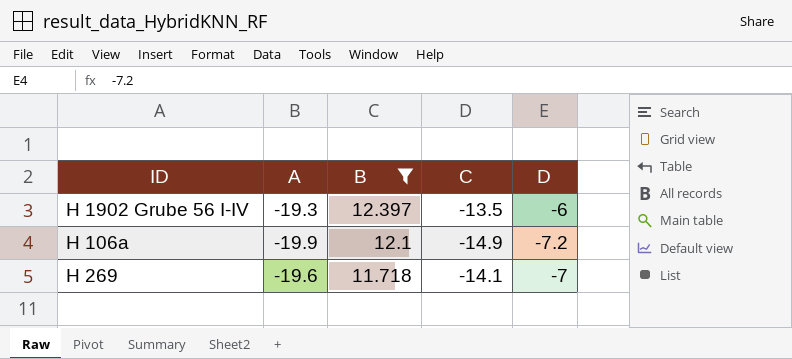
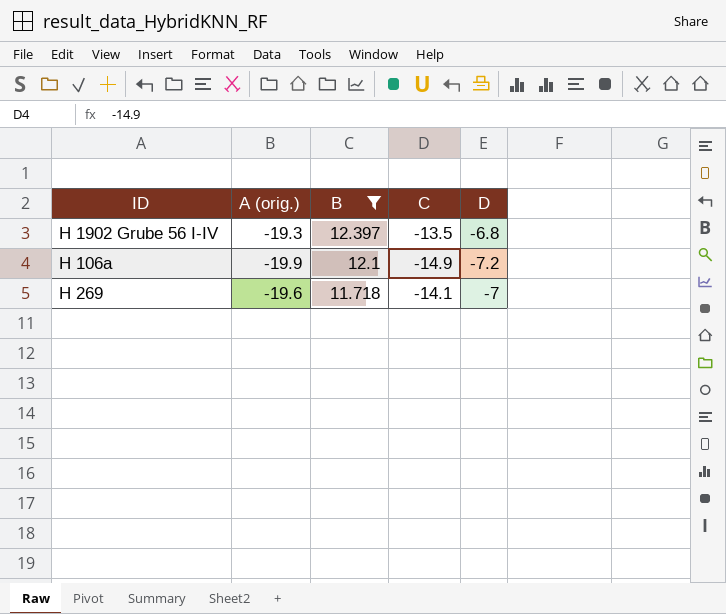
column name: A -> A (orig.)
H 1902 Grube 56 I-IV | D: -6 -> -6.8

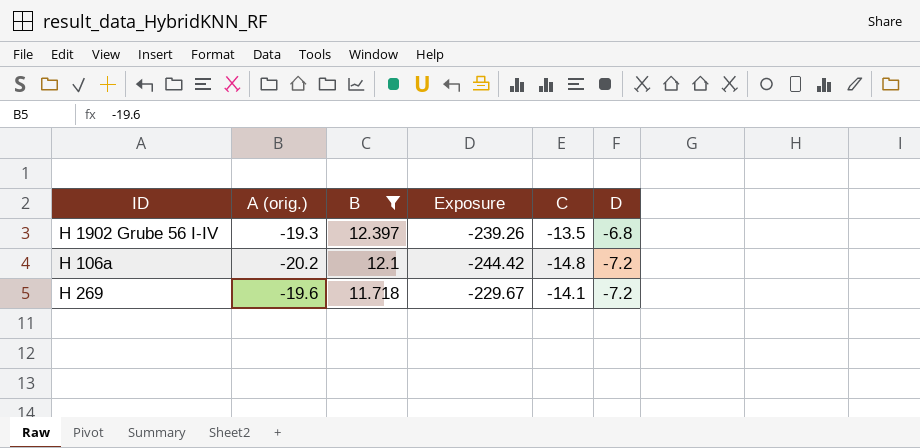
column Exposure | formula: none -> [A (orig.)] * [B]
H 106a | A (orig.): -19.9 -> -20.2
H 106a | C: -14.9 -> -14.8
H 269 | D: -7 -> -7.2

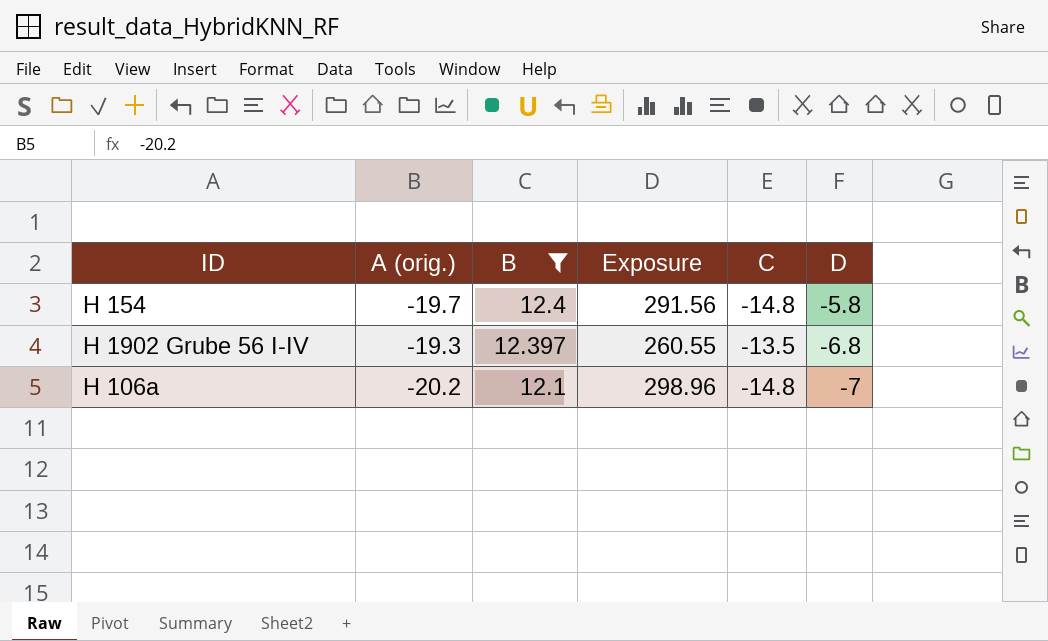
column Exposure | formula: [A (orig.)] * [B] -> [A (orig.)] * [C]
row H 269: -19.6 | 11.718 | -229.67 | -14.1 | -7.2 -> none
row H 154: none -> -19.7 | 12.4 | 291.56 | -14.8 | -5.8
H 106a | D: -7.2 -> -7

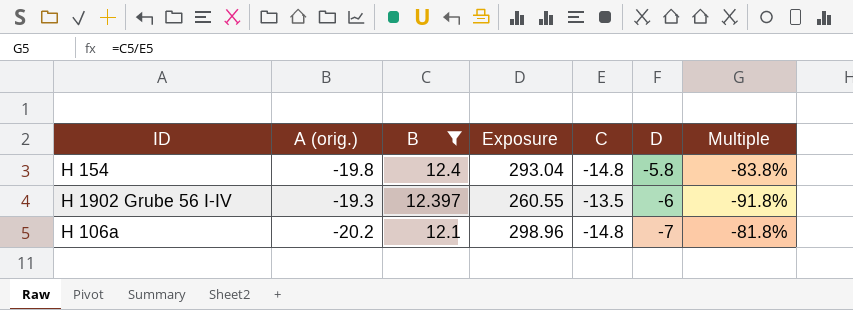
column Multiple | formula: none -> [B] / [C]
H 154 | A (orig.): -19.7 -> -19.8
H 154 | Exposure: 291.56 -> 293.04
H 1902 Grube 56 I-IV | D: -6.8 -> -6

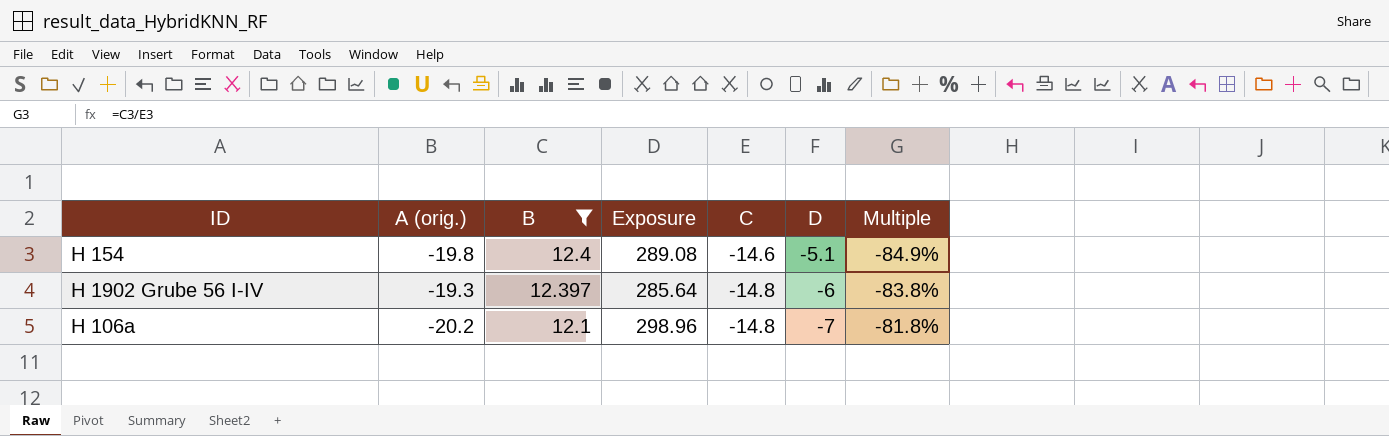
H 154 | Exposure: 293.04 -> 289.08
H 154 | C: -14.8 -> -14.6
H 154 | D: -5.8 -> -5.1
H 154 | Multiple: -83.8% -> -84.9%
H 1902 Grube 56 I-IV | Exposure: 260.55 -> 285.64
H 1902 Grube 56 I-IV | C: -13.5 -> -14.8
H 1902 Grube 56 I-IV | Multiple: -91.8% -> -83.8%

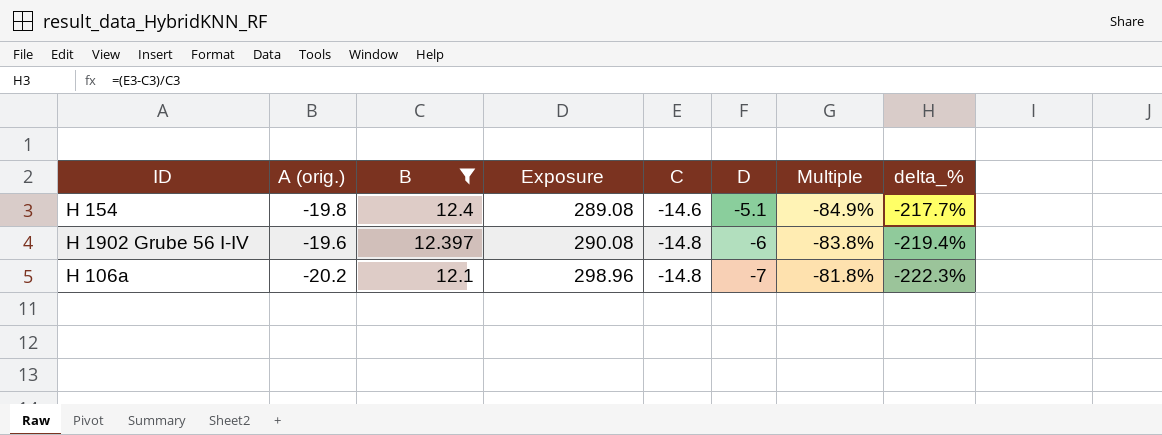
column delta_% | formula: none -> ([C] - [B]) / [B]
H 1902 Grube 56 I-IV | A (orig.): -19.3 -> -19.6
H 1902 Grube 56 I-IV | Exposure: 285.64 -> 290.08

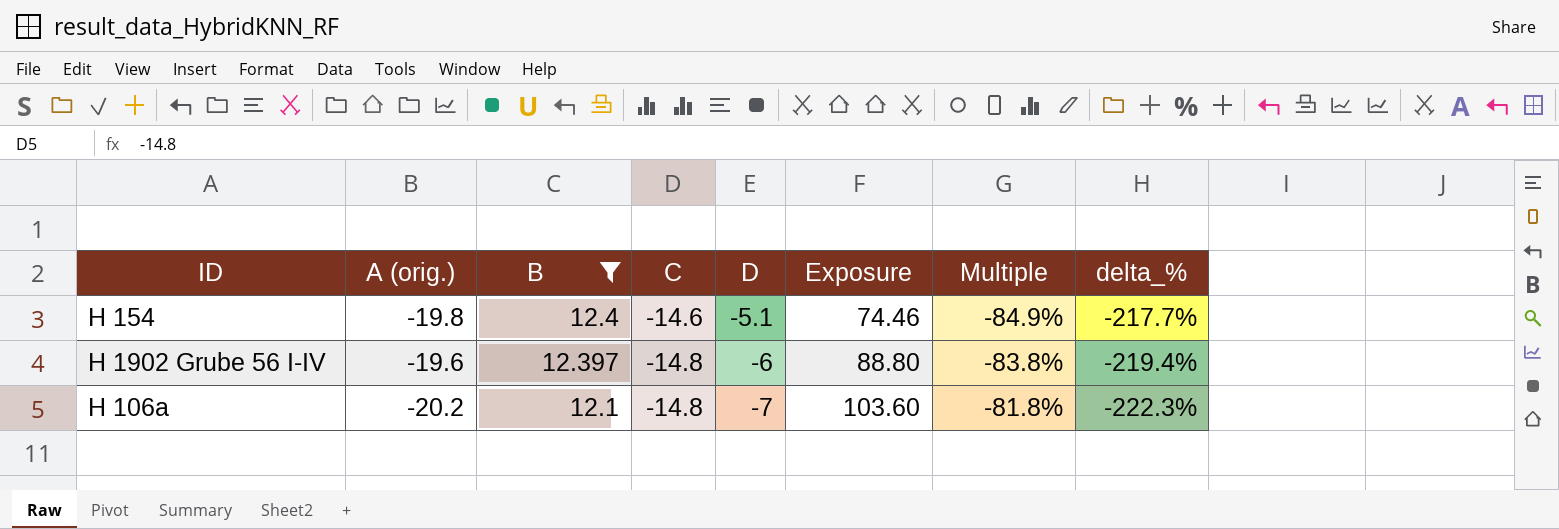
column Exposure | formula: [A (orig.)] * [C] -> [C] * [D]
column Exposure | position: 4 -> 6

